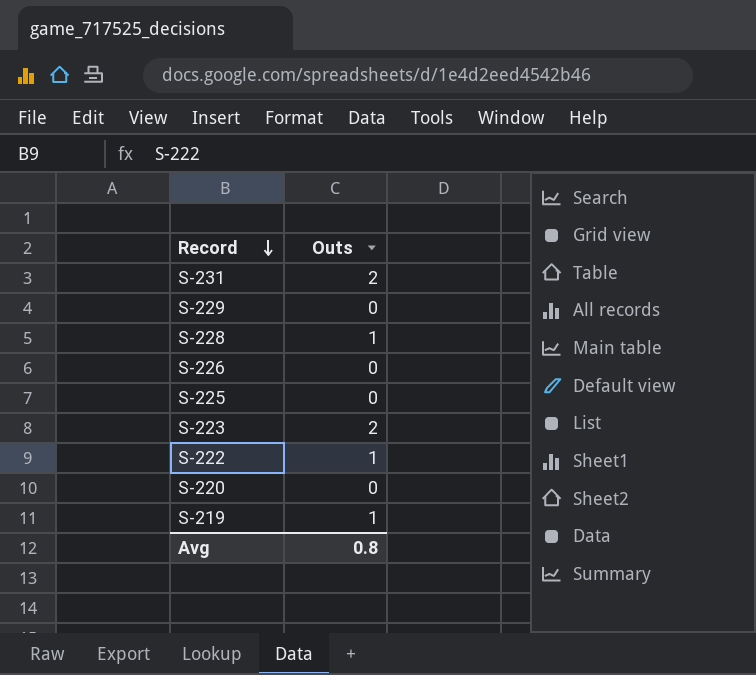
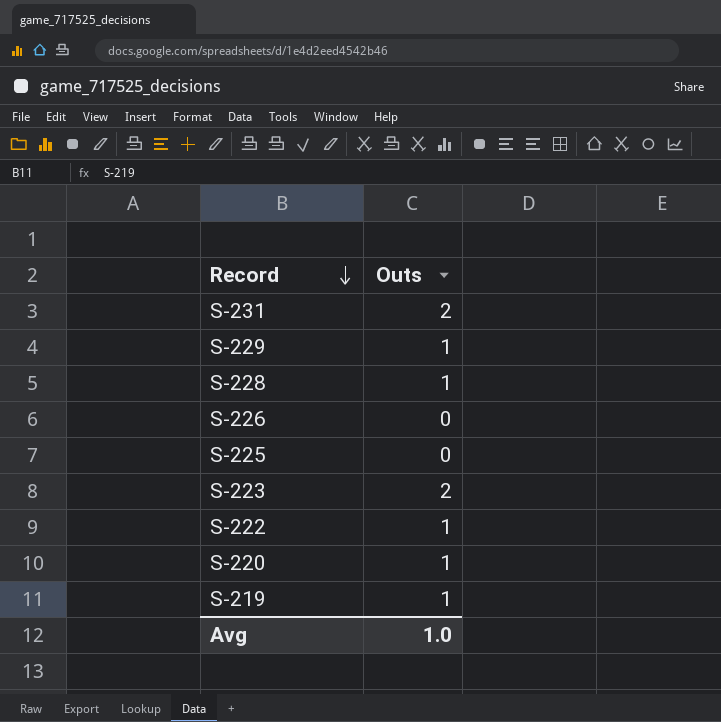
S-229 | Outs: 0 -> 1
S-220 | Outs: 0 -> 1
Avg | Outs: 0.8 -> 1.0

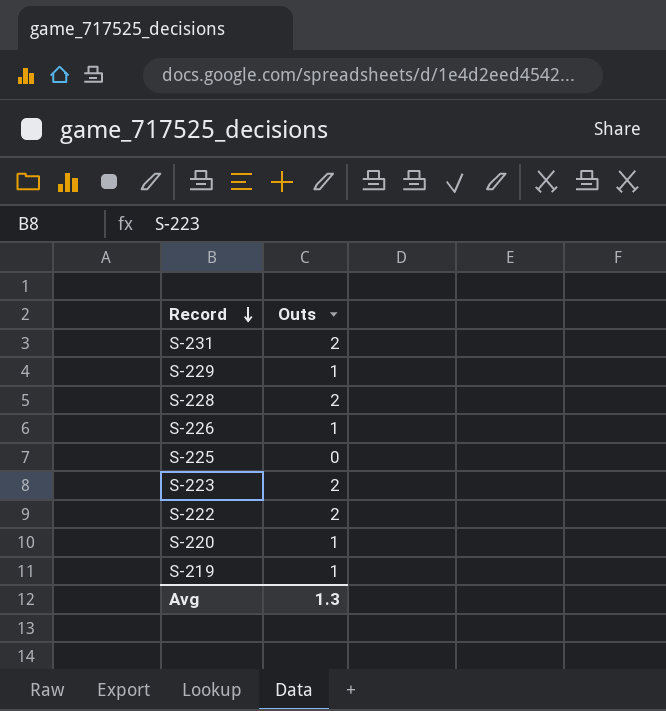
S-228 | Outs: 1 -> 2
S-226 | Outs: 0 -> 1
S-222 | Outs: 1 -> 2
Avg | Outs: 1.0 -> 1.3

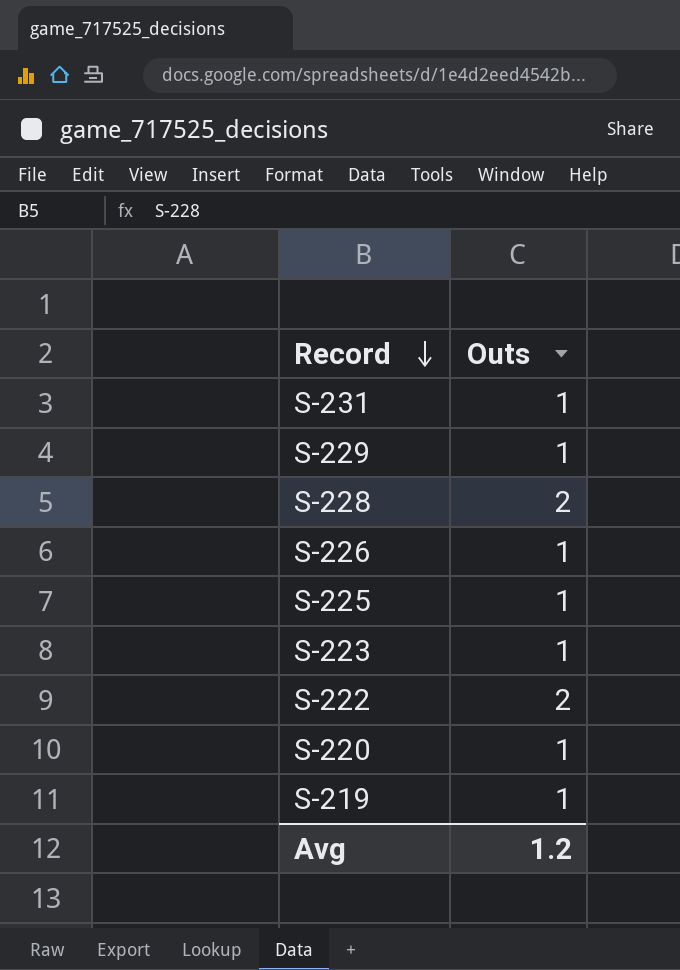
S-231 | Outs: 2 -> 1
S-225 | Outs: 0 -> 1
S-223 | Outs: 2 -> 1
Avg | Outs: 1.3 -> 1.2

